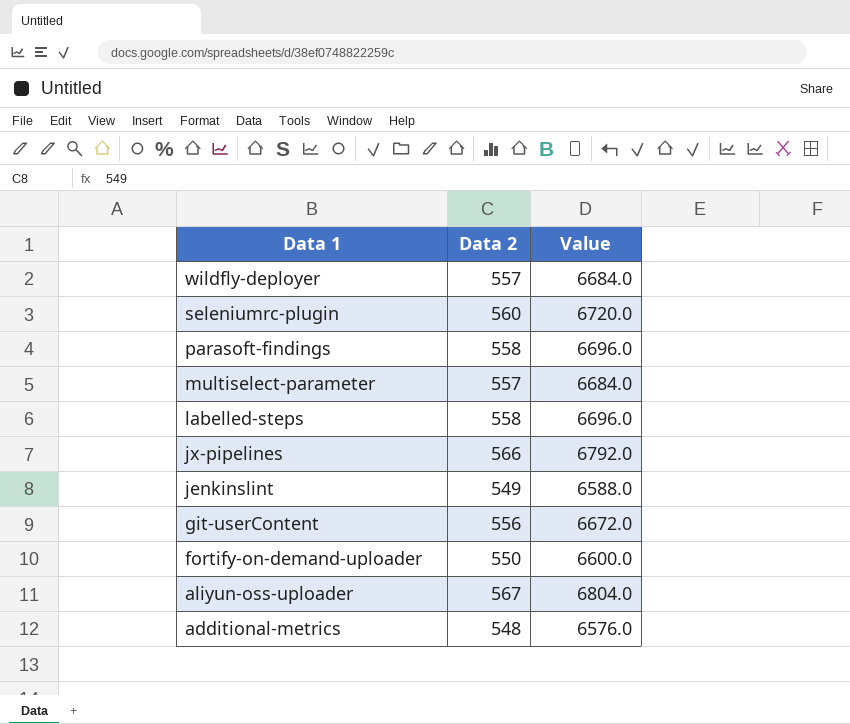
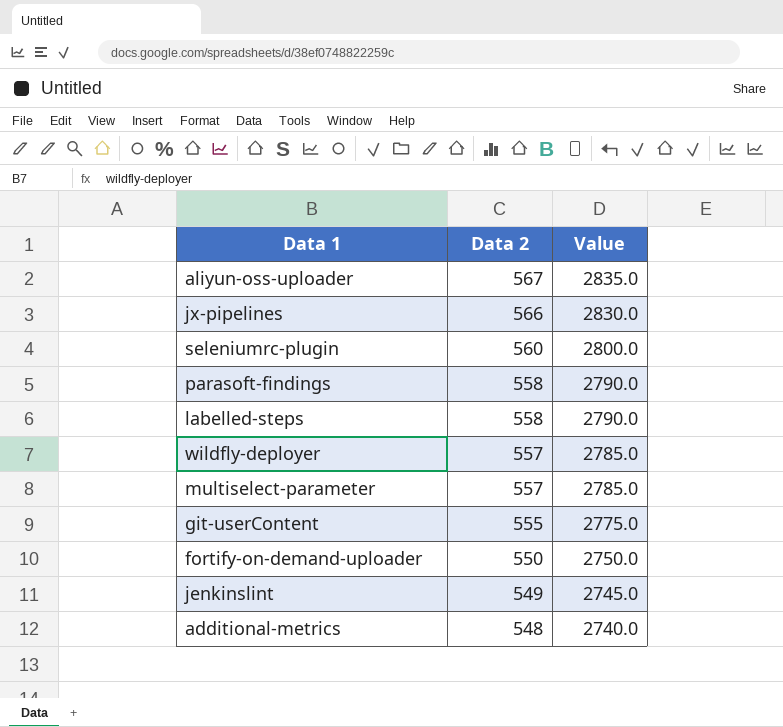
row order: Data 1 descending -> Data 2 descending
column Value | formula: [Data 2] * 12 -> [Data 2] * 5
git-userContent | Data 2: 556 -> 555

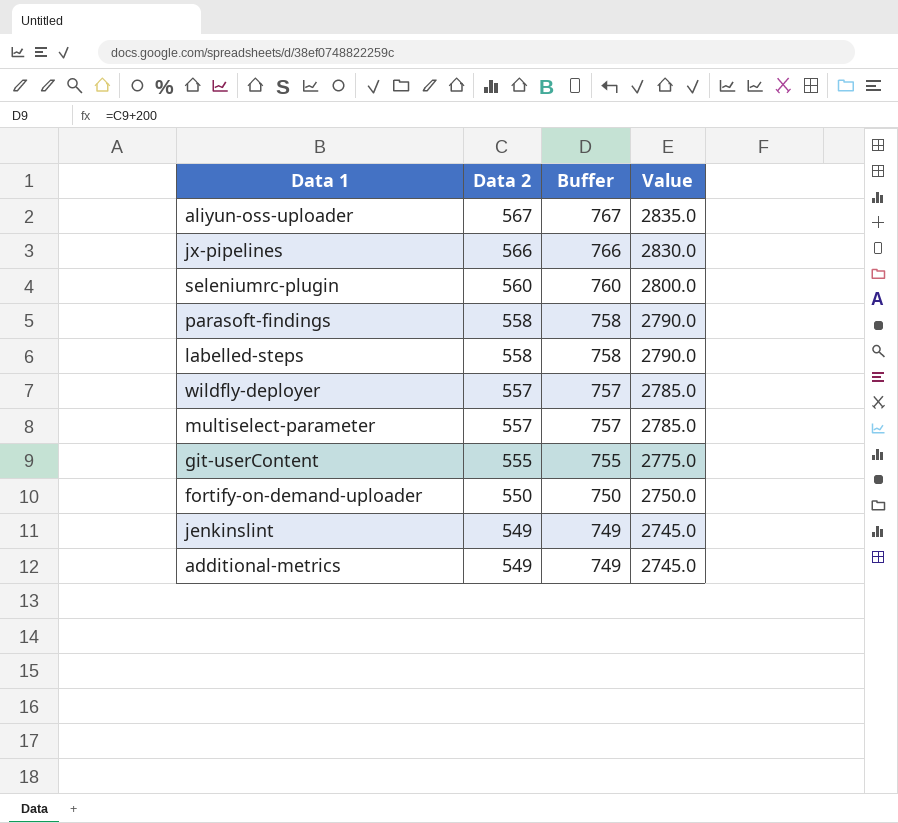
column Buffer | formula: none -> [Data 2] + 200
additional-metrics | Data 2: 548 -> 549
additional-metrics | Value: 2740.0 -> 2745.0

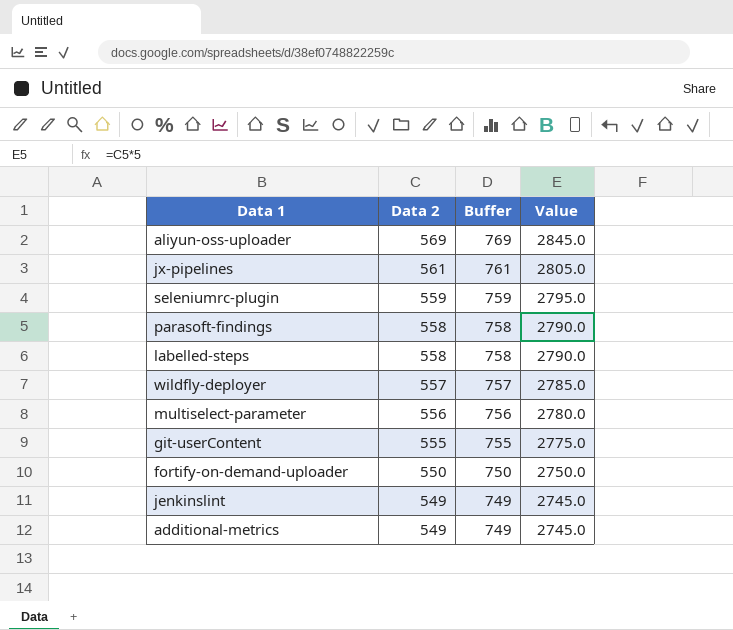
aliyun-oss-uploader | Data 2: 567 -> 569
aliyun-oss-uploader | Buffer: 767 -> 769
aliyun-oss-uploader | Value: 2835.0 -> 2845.0
jx-pipelines | Data 2: 566 -> 561
jx-pipelines | Buffer: 766 -> 761
jx-pipelines | Value: 2830.0 -> 2805.0
seleniumrc-plugin | Data 2: 560 -> 559
seleniumrc-plugin | Buffer: 760 -> 759
seleniumrc-plugin | Value: 2800.0 -> 2795.0
multiselect-parameter | Data 2: 557 -> 556
multiselect-parameter | Buffer: 757 -> 756
multiselect-parameter | Value: 2785.0 -> 2780.0

